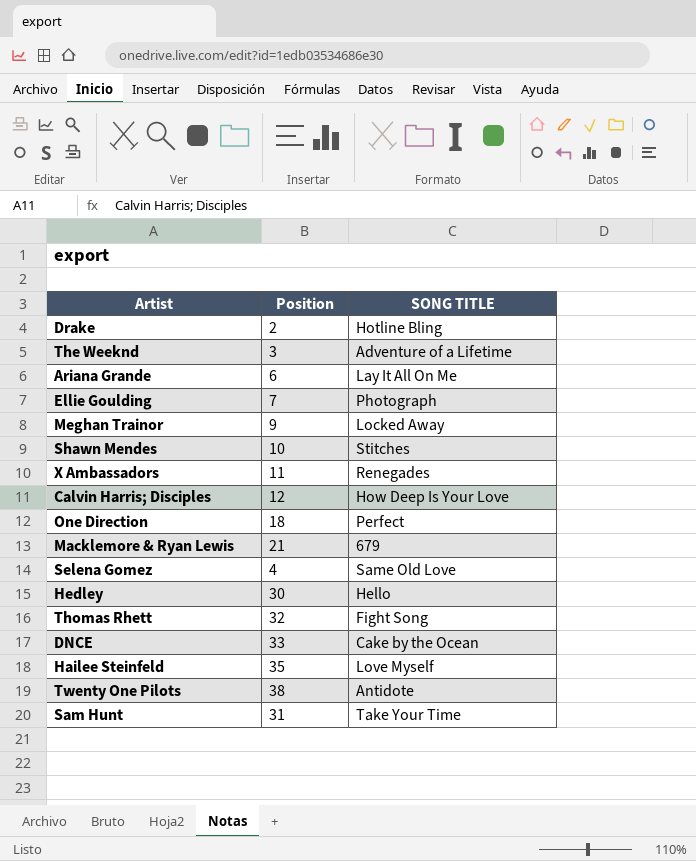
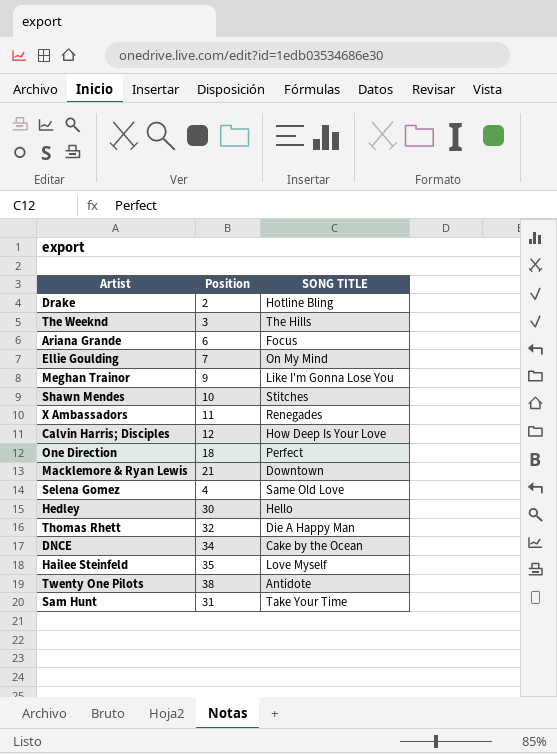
The Weeknd | SONG TITLE: Adventure of a Lifetime -> The Hills
Ariana Grande | SONG TITLE: Lay It All On Me -> Focus
Ellie Goulding | SONG TITLE: Photograph -> On My Mind
Meghan Trainor | SONG TITLE: Locked Away -> Like I'm Gonna Lose You
Macklemore & Ryan Lewis | SONG TITLE: 679 -> Downtown
Thomas Rhett | SONG TITLE: Fight Song -> Die A Happy Man
DNCE | Position: 33 -> 34

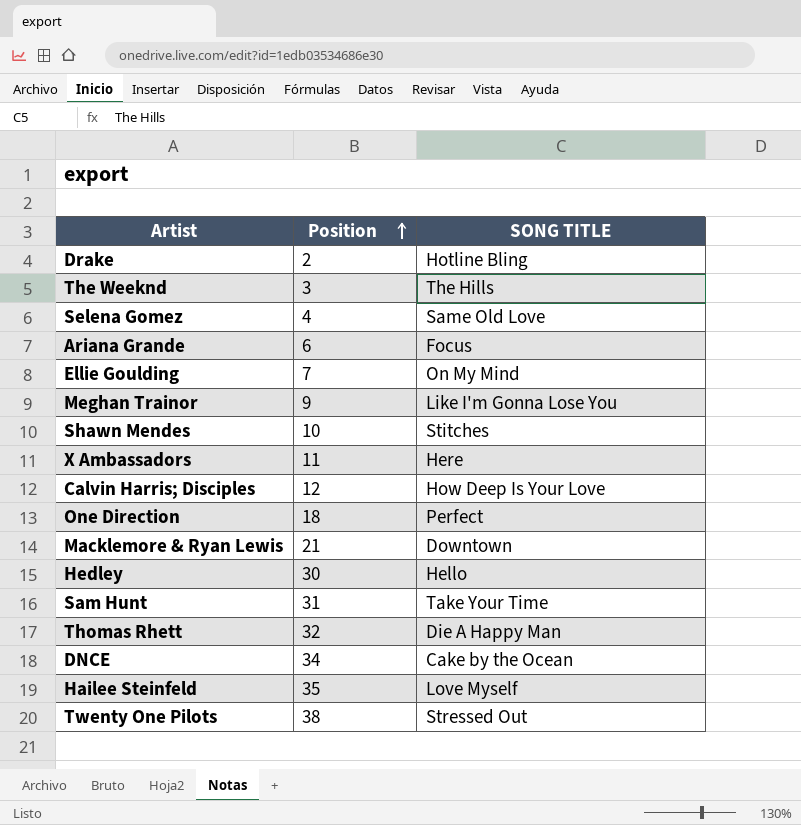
row order: none -> Position ascending
X Ambassadors | SONG TITLE: Renegades -> Here
Twenty One Pilots | SONG TITLE: Antidote -> Stressed Out

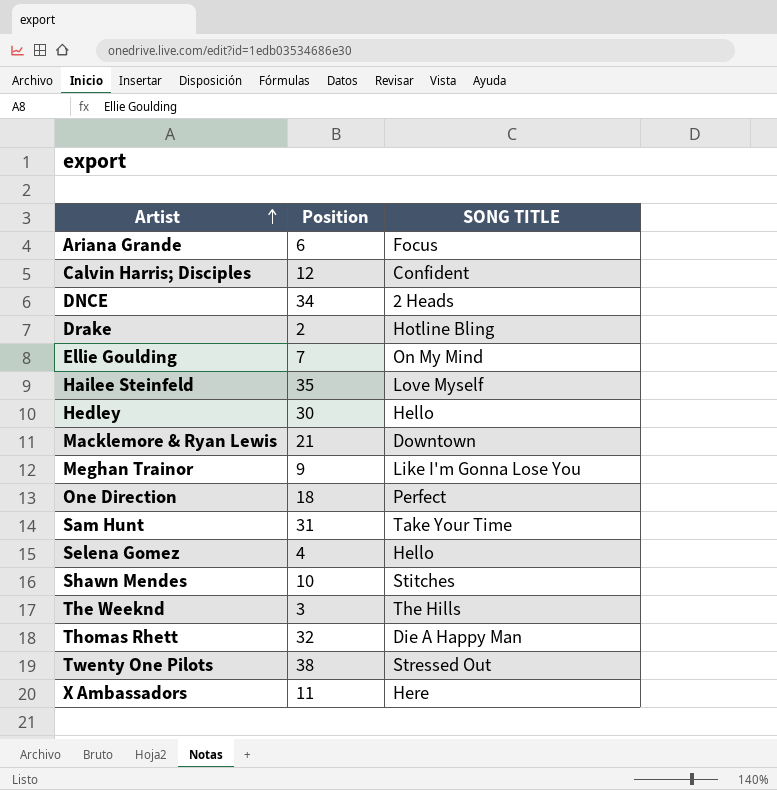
row order: Position ascending -> Artist ascending
Calvin Harris; Disciples | SONG TITLE: How Deep Is Your Love -> Confident
DNCE | SONG TITLE: Cake by the Ocean -> 2 Heads
Selena Gomez | SONG TITLE: Same Old Love -> Hello

